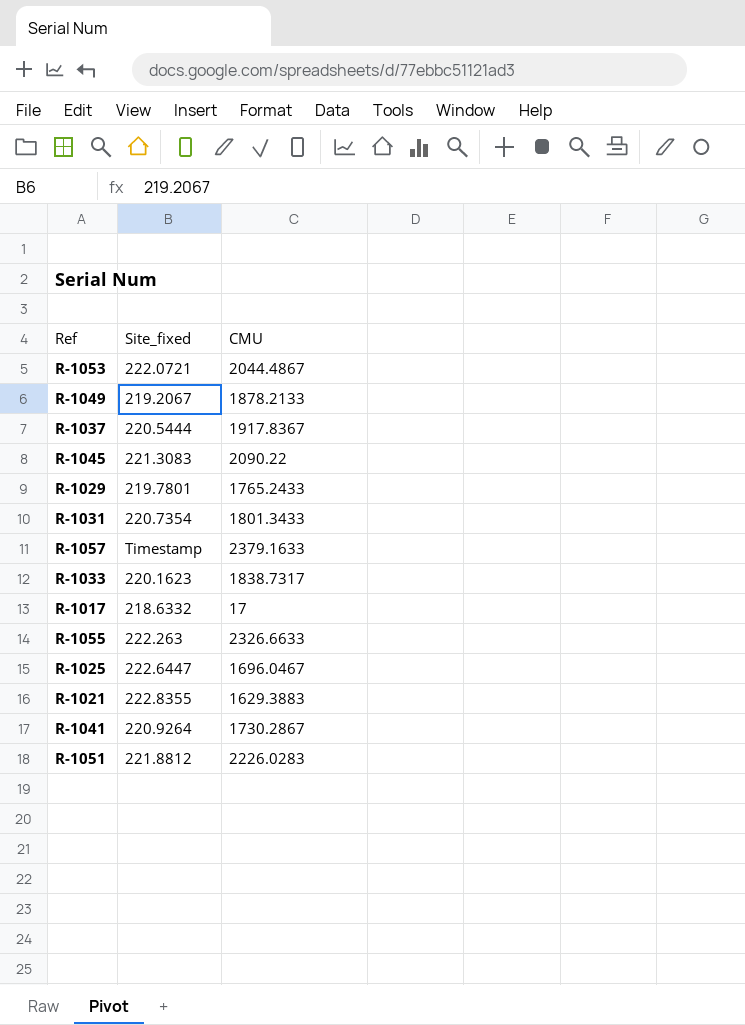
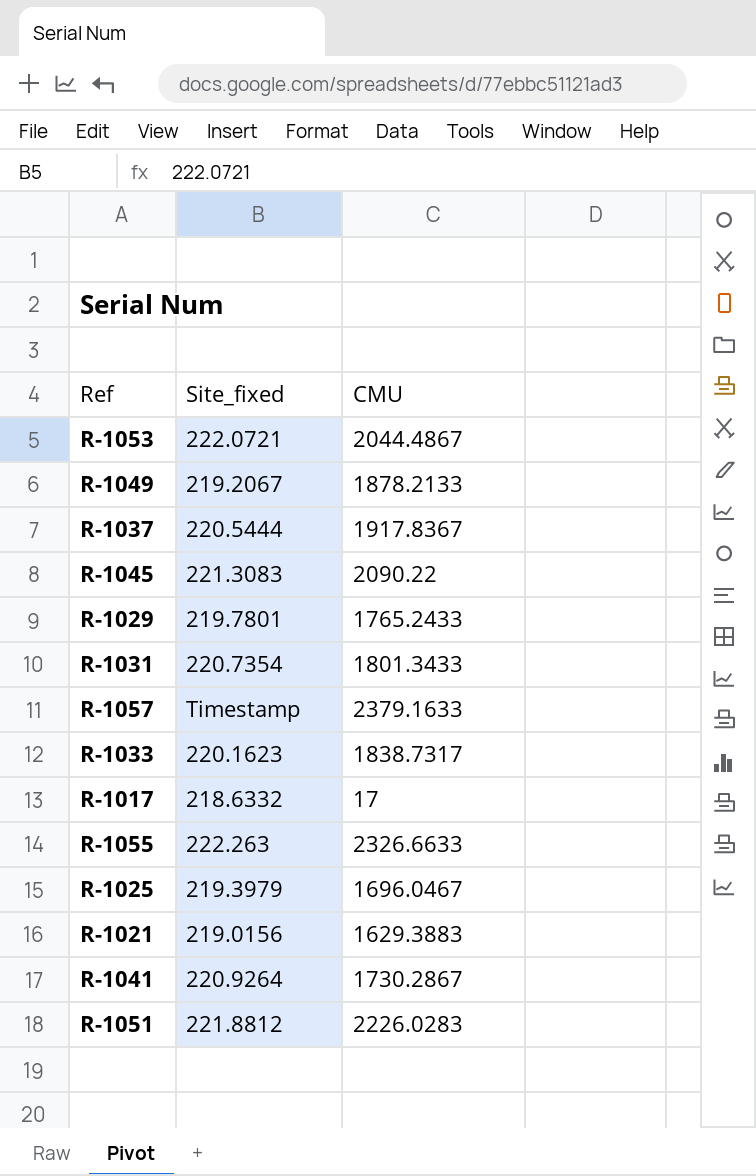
R-1025 | Site_fixed: 222.6447 -> 219.3979
R-1021 | Site_fixed: 222.8355 -> 219.0156

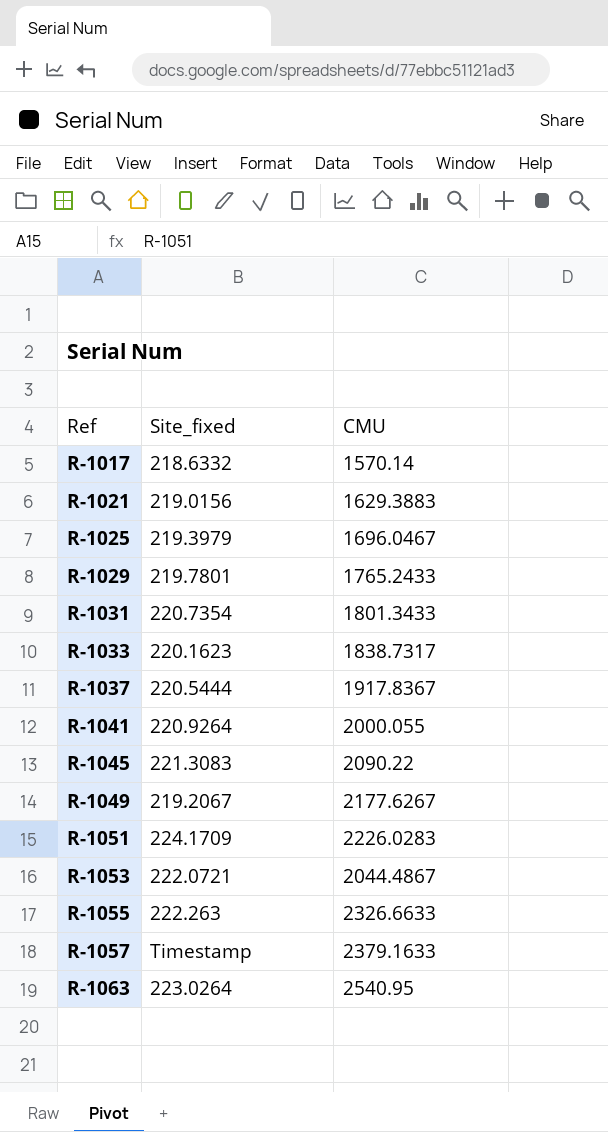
row order: none -> Ref ascending
R-1017 | CMU: 17 -> 1570.14
R-1041 | CMU: 1730.2867 -> 2000.055
R-1049 | CMU: 1878.2133 -> 2177.6267
R-1051 | Site_fixed: 221.8812 -> 224.1709
row R-1063: none -> 223.0264 | 2540.95

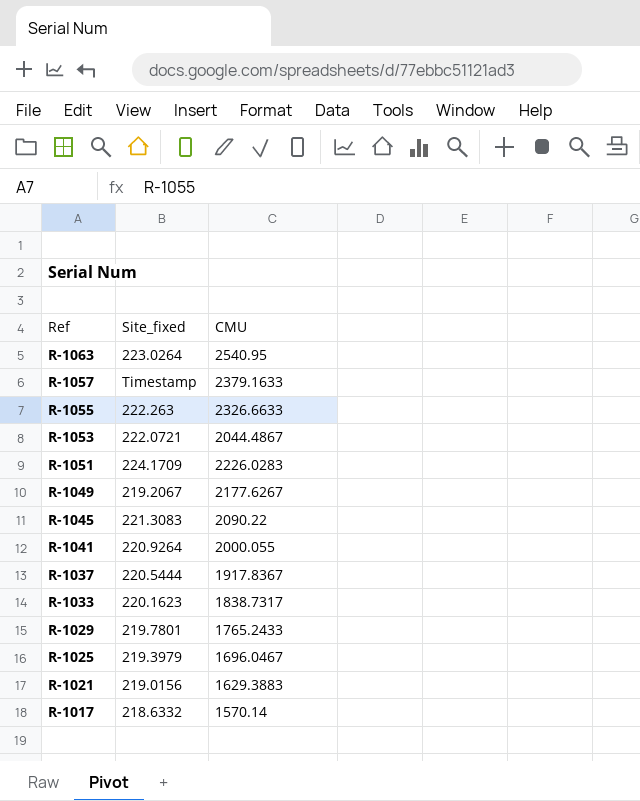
row order: Ref ascending -> Ref descending
row R-1031: 220.7354 | 1801.3433 -> none

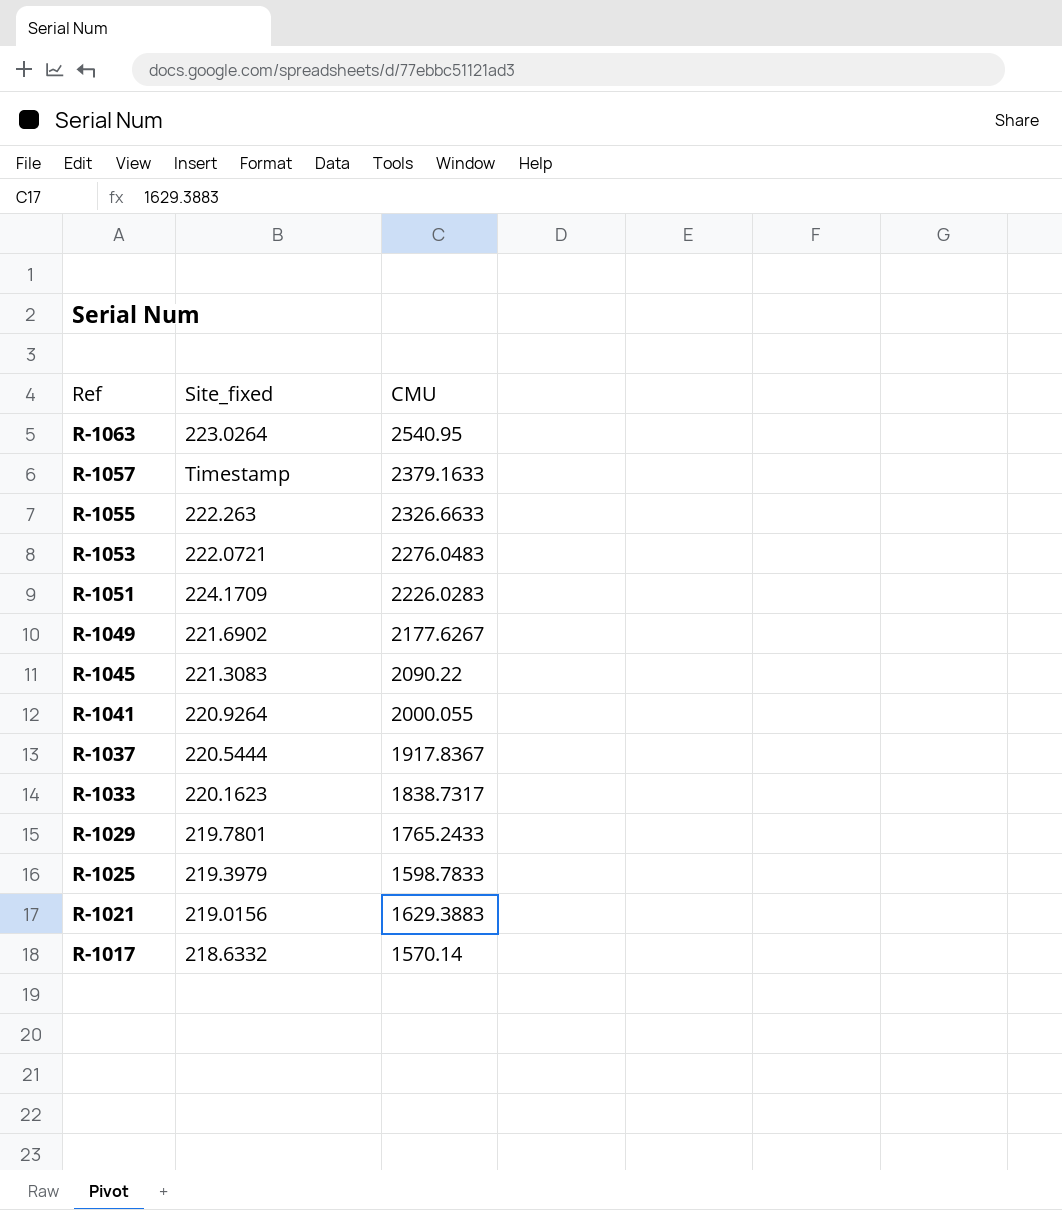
R-1053 | CMU: 2044.4867 -> 2276.0483
R-1049 | Site_fixed: 219.2067 -> 221.6902
R-1025 | CMU: 1696.0467 -> 1598.7833

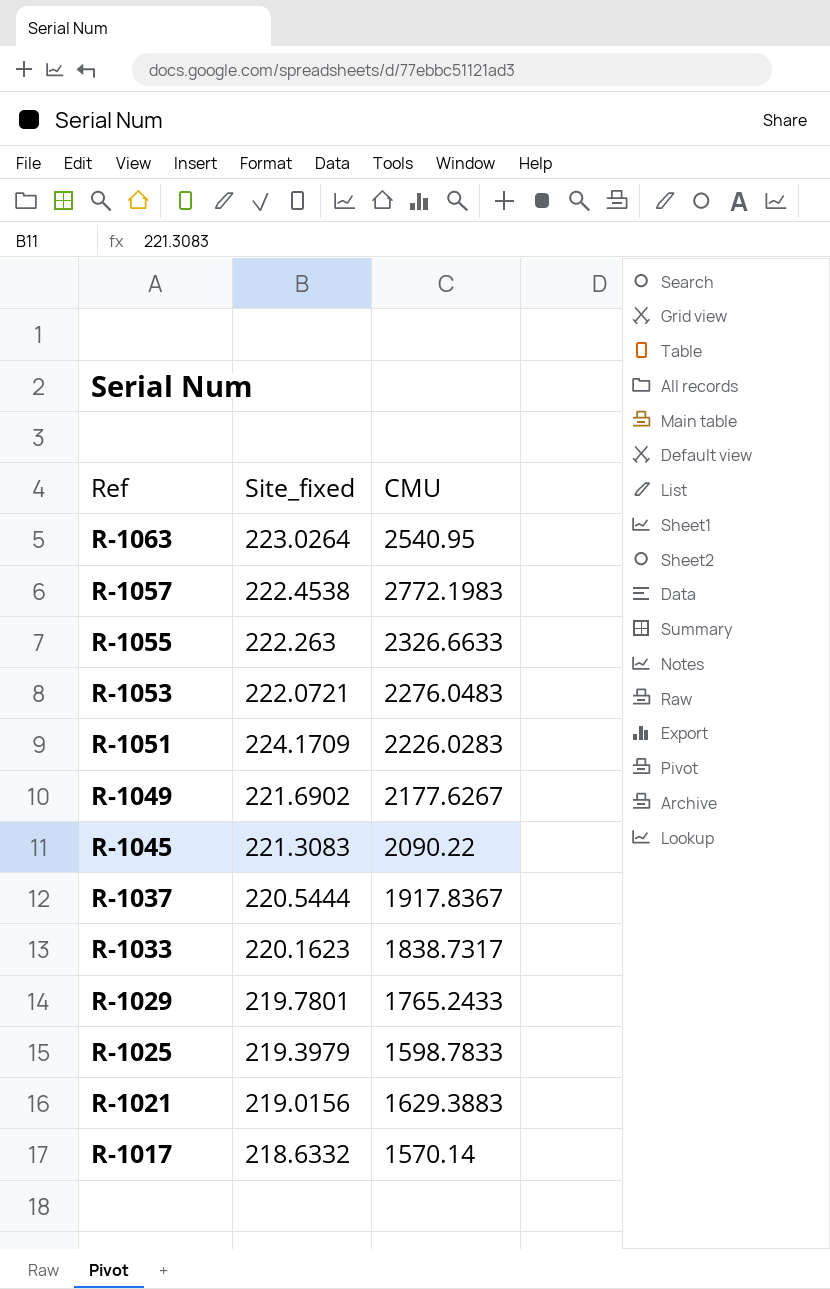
row R-1041: 220.9264 | 2000.055 -> none
R-1057 | Site_fixed: Timestamp -> 222.4538
R-1057 | CMU: 2379.1633 -> 2772.1983

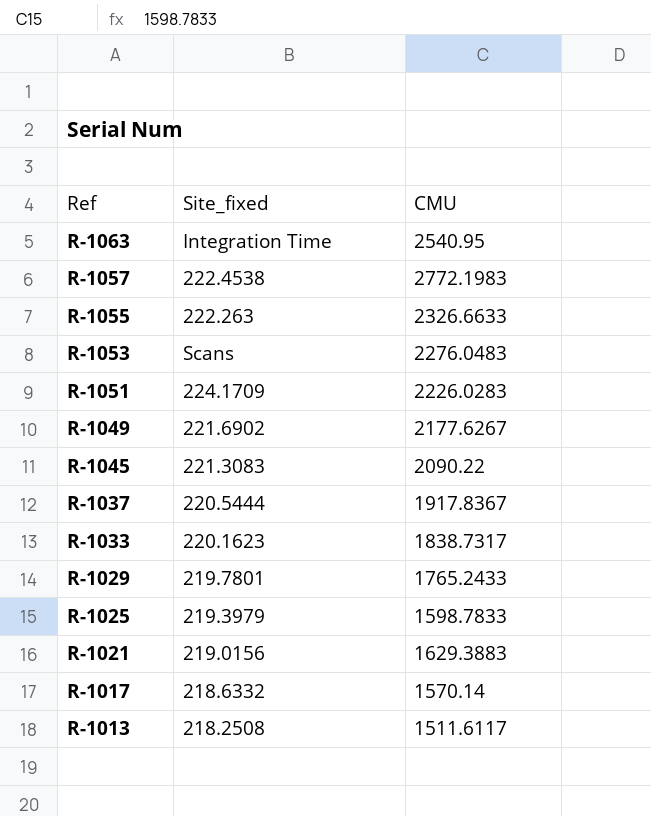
R-1063 | Site_fixed: 223.0264 -> Integration Time
R-1053 | Site_fixed: 222.0721 -> Scans
row R-1013: none -> 218.2508 | 1511.6117

